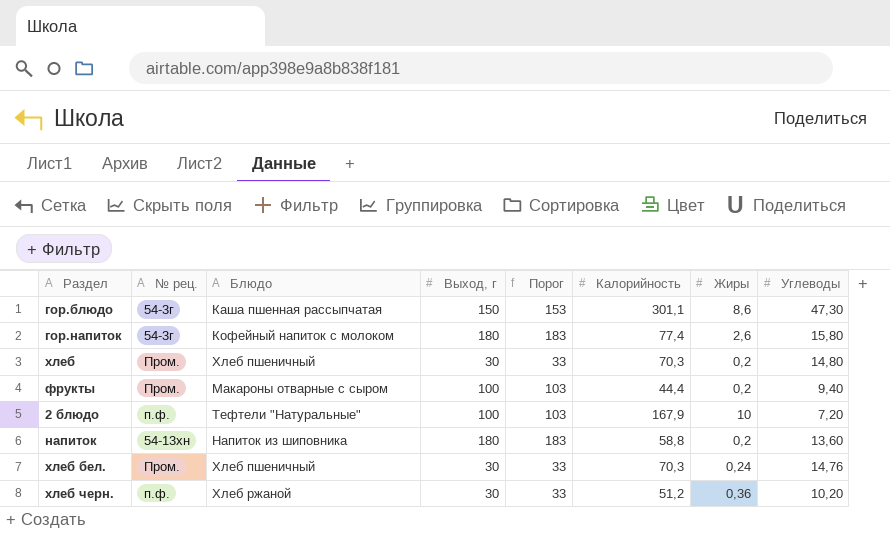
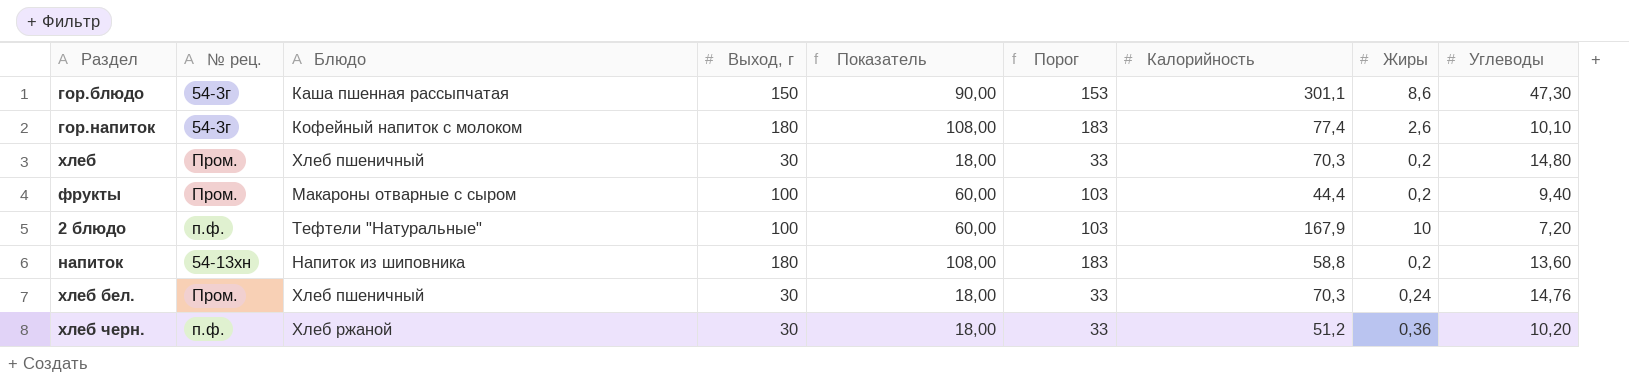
column Показатель | formula: none -> [Выход, г] * 0,6
гор.напиток | Углеводы: 15,80 -> 10,10

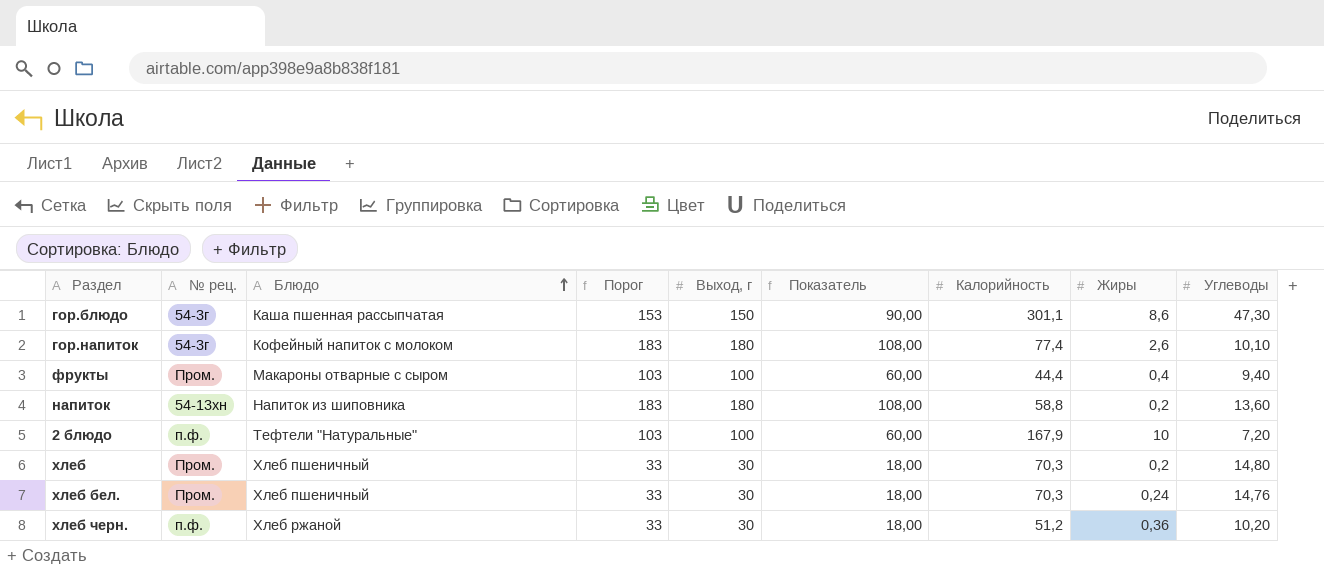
row order: none -> Блюдо ascending
column Порог | position: 6 -> 4
фрукты | Жиры: 0,2 -> 0,4

